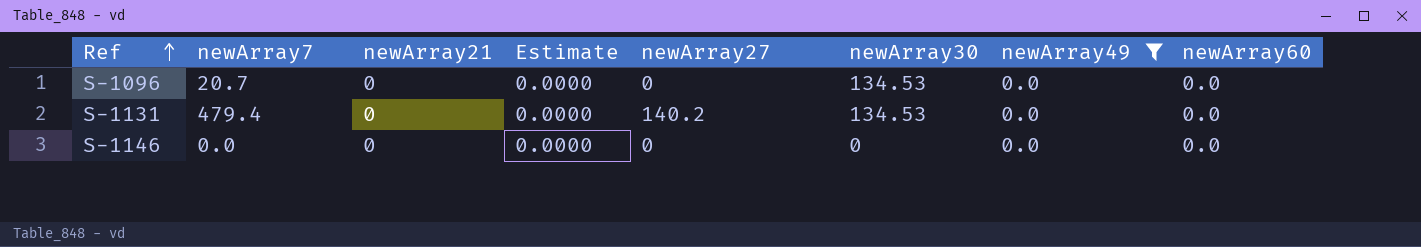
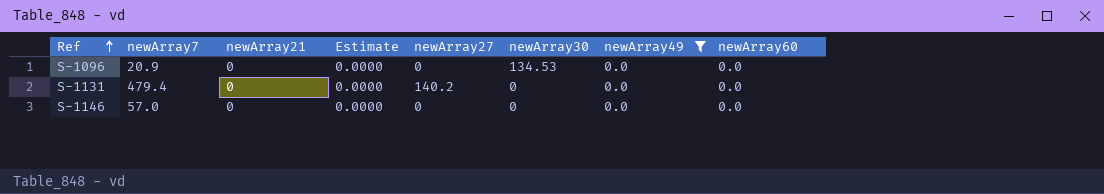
S-1096 | newArray7: 20.7 -> 20.9
S-1131 | newArray30: 134.53 -> 0
S-1146 | newArray7: 0.0 -> 57.0

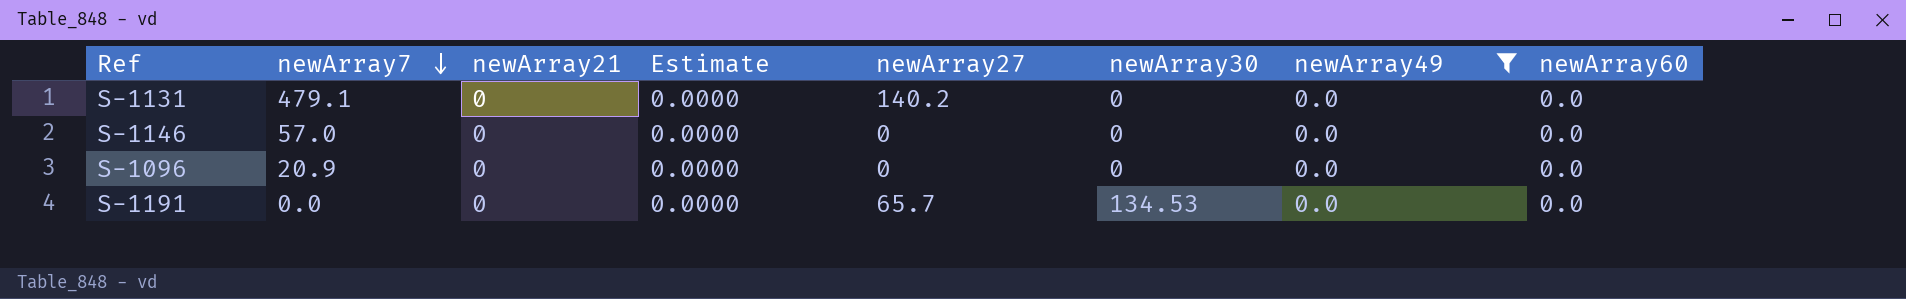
row order: Ref ascending -> newArray7 descending
S-1131 | newArray7: 479.4 -> 479.1
S-1096 | newArray30: 134.53 -> 0
row S-1191: none -> 0.0 | 0 | 0.0000 | 65.7 | 134.53 | 0.0 | 0.0

